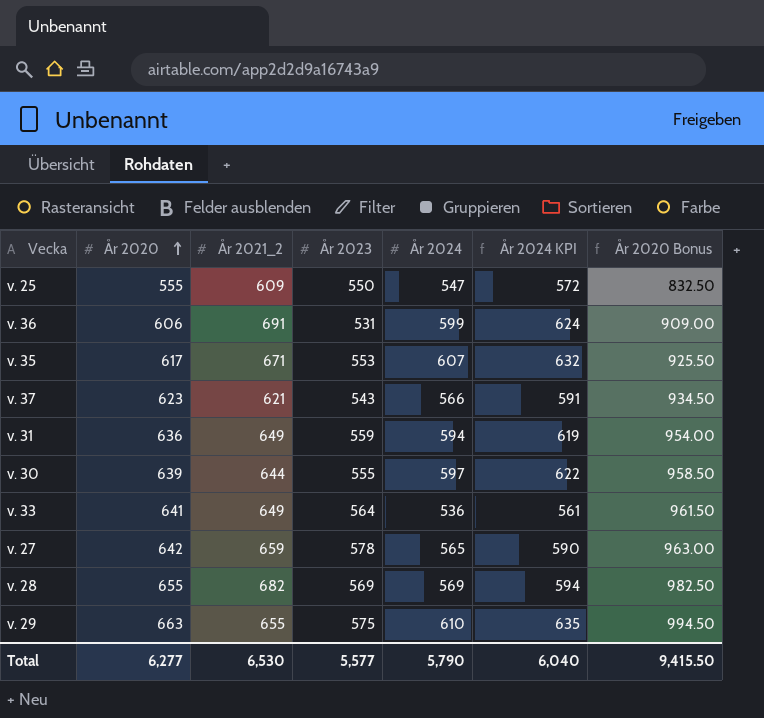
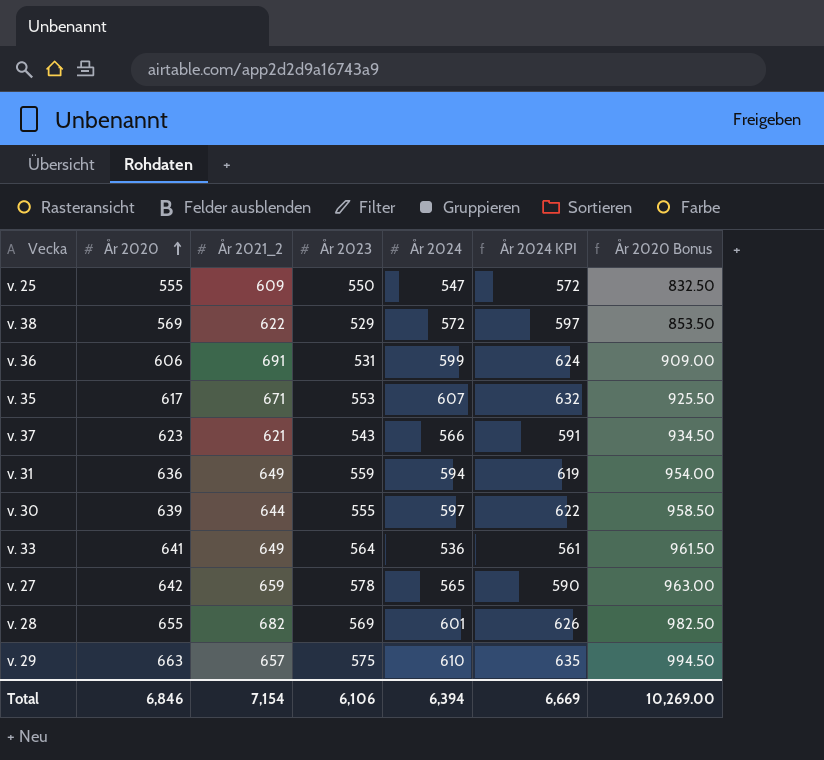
row v. 38: none -> 569 | 622 | 529 | 572 | 597 | 853.50
v. 28 | År 2024: 569 -> 601
v. 28 | År 2024 KPI: 594 -> 626
v. 29 | År 2021_2: 655 -> 657
Total | År 2020: 6,277 -> 6,846
Total | År 2021_2: 6,530 -> 7,154
Total | År 2023: 5,577 -> 6,106
Total | År 2024: 5,790 -> 6,394
Total | År 2024 KPI: 6,040 -> 6,669
Total | År 2020 Bonus: 9,415.50 -> 10,269.00

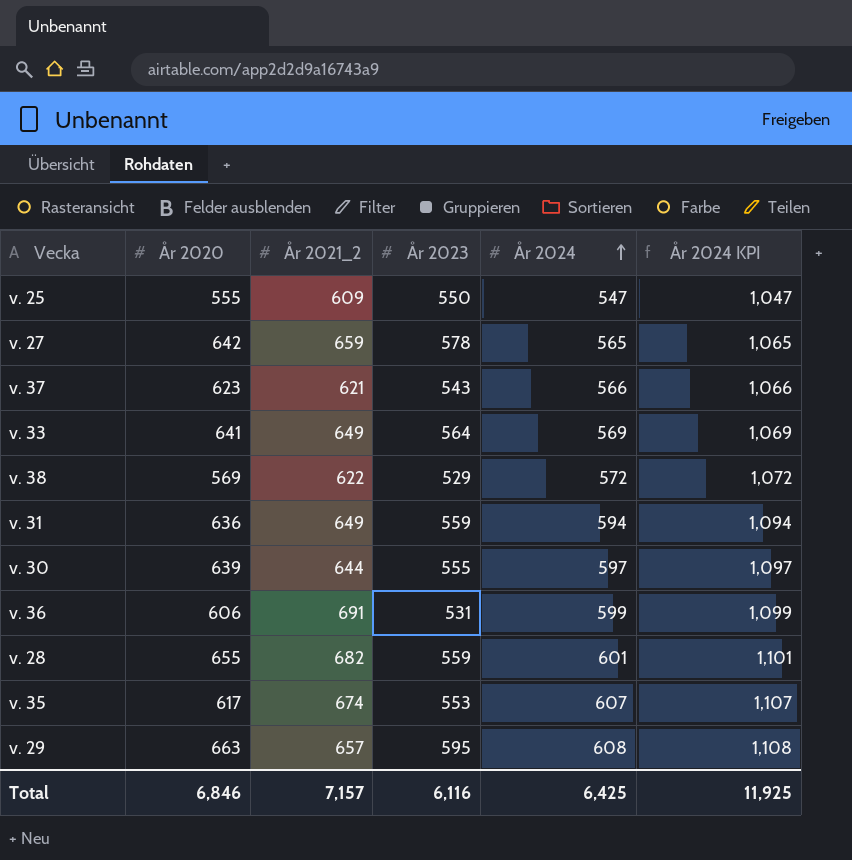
row order: År 2020 ascending -> År 2024 ascending
column År 2020 Bonus | formula: [År 2020] * 1.5 -> none
column År 2024 KPI | formula: [År 2024] + 25 -> [År 2024] + 500
v. 33 | År 2024: 536 -> 569
v. 28 | År 2023: 569 -> 559
v. 35 | År 2021_2: 671 -> 674
v. 29 | År 2023: 575 -> 595
v. 29 | År 2024: 610 -> 608
Total | År 2021_2: 7,154 -> 7,157
Total | År 2023: 6,106 -> 6,116
Total | År 2024: 6,394 -> 6,425
Total | År 2024 KPI: 6,669 -> 11,925

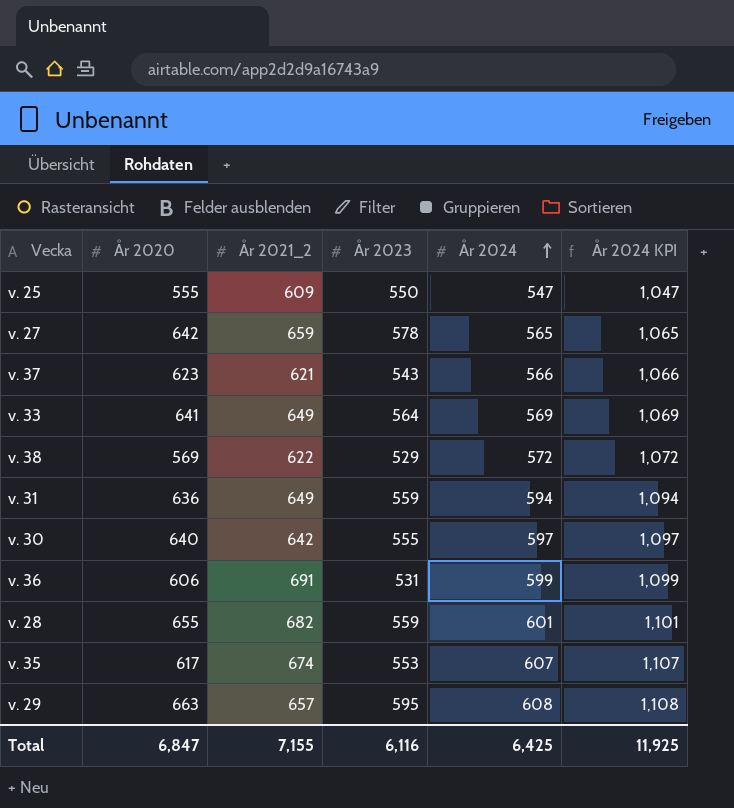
v. 30 | År 2020: 639 -> 640
v. 30 | År 2021_2: 644 -> 642
Total | År 2020: 6,846 -> 6,847
Total | År 2021_2: 7,157 -> 7,155

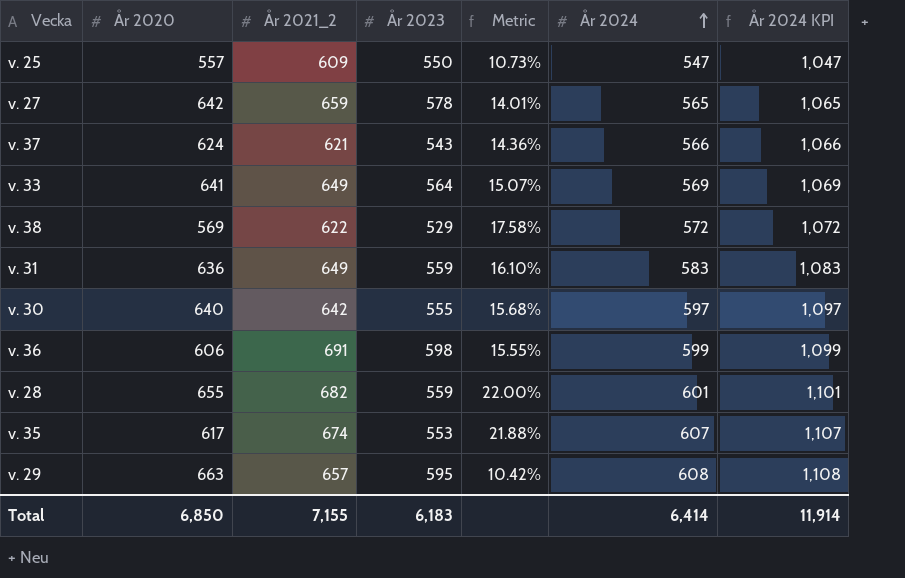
column Metric | formula: none -> ([År 2021_2] - [År 2023]) / [År 2023]
v. 25 | År 2020: 555 -> 557
v. 37 | År 2020: 623 -> 624
v. 31 | År 2024: 594 -> 583
v. 31 | År 2024 KPI: 1,094 -> 1,083
v. 36 | År 2023: 531 -> 598
Total | År 2020: 6,847 -> 6,850
Total | År 2023: 6,116 -> 6,183
Total | År 2024: 6,425 -> 6,414
Total | År 2024 KPI: 11,925 -> 11,914

